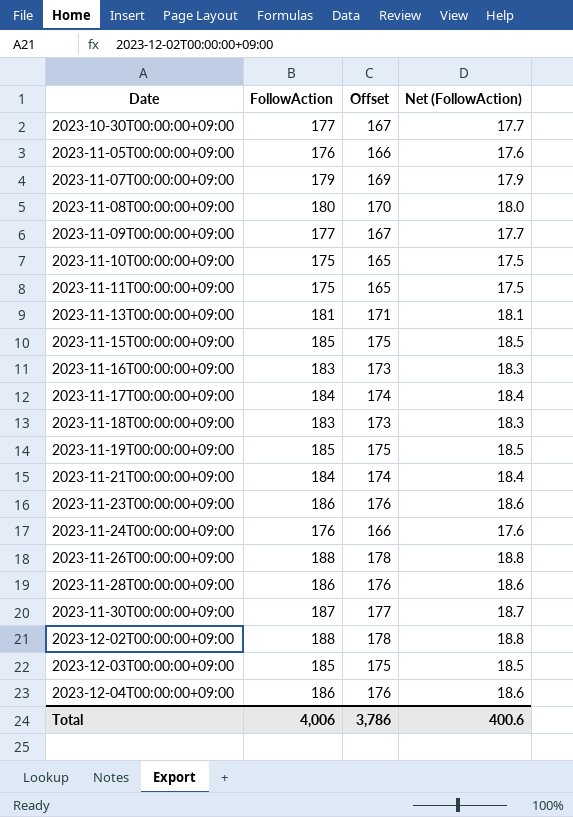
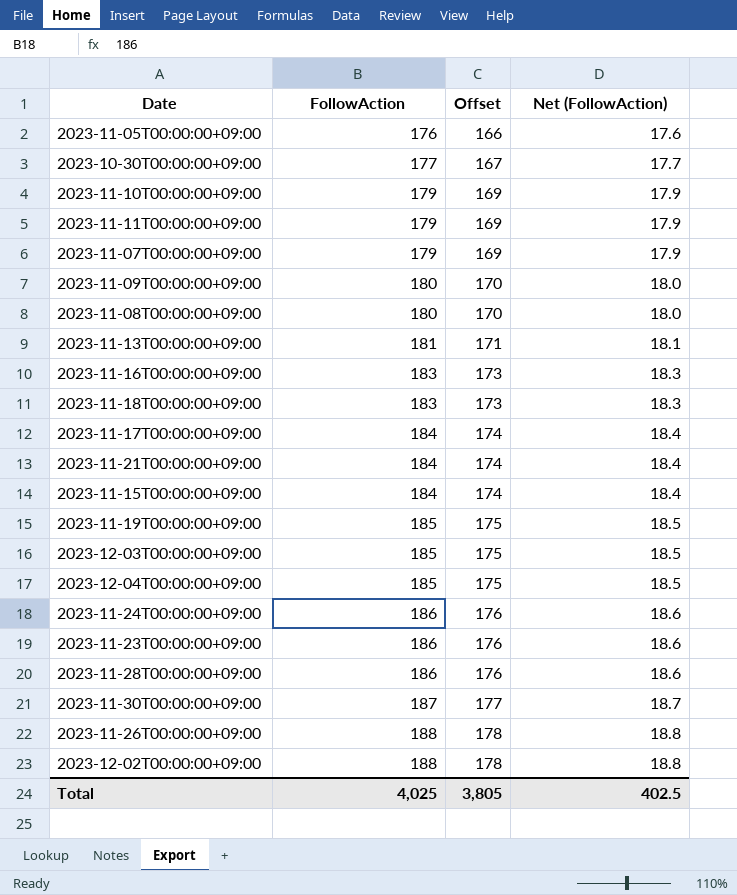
row order: Date ascending -> FollowAction ascending
2023-11-10T00:00:00+09:00 | FollowAction: 175 -> 179
2023-11-10T00:00:00+09:00 | Offset: 165 -> 169
2023-11-10T00:00:00+09:00 | Net (FollowAction): 17.5 -> 17.9
2023-11-11T00:00:00+09:00 | FollowAction: 175 -> 179
2023-11-11T00:00:00+09:00 | Offset: 165 -> 169
2023-11-11T00:00:00+09:00 | Net (FollowAction): 17.5 -> 17.9
2023-11-09T00:00:00+09:00 | FollowAction: 177 -> 180
2023-11-09T00:00:00+09:00 | Offset: 167 -> 170
2023-11-09T00:00:00+09:00 | Net (FollowAction): 17.7 -> 18.0
2023-11-15T00:00:00+09:00 | FollowAction: 185 -> 184
2023-11-15T00:00:00+09:00 | Offset: 175 -> 174
2023-11-15T00:00:00+09:00 | Net (FollowAction): 18.5 -> 18.4
2023-12-04T00:00:00+09:00 | FollowAction: 186 -> 185
2023-12-04T00:00:00+09:00 | Offset: 176 -> 175
2023-12-04T00:00:00+09:00 | Net (FollowAction): 18.6 -> 18.5
2023-11-24T00:00:00+09:00 | FollowAction: 176 -> 186
2023-11-24T00:00:00+09:00 | Offset: 166 -> 176
2023-11-24T00:00:00+09:00 | Net (FollowAction): 17.6 -> 18.6
Total | FollowAction: 4,006 -> 4,025
Total | Offset: 3,786 -> 3,805
Total | Net (FollowAction): 400.6 -> 402.5

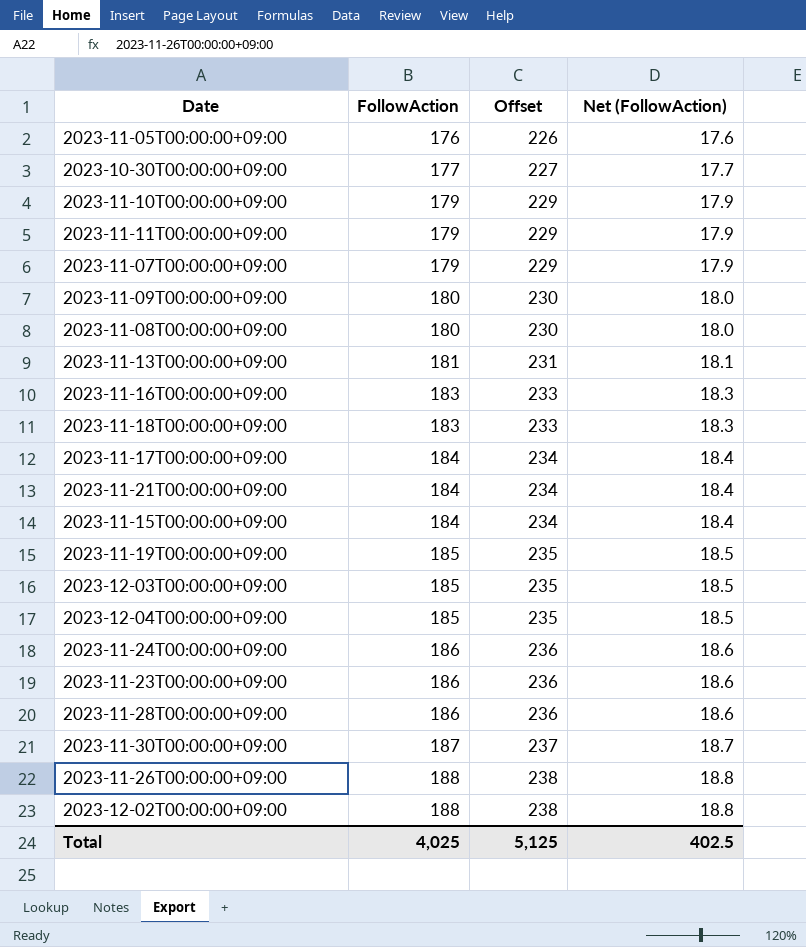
column Offset | formula: [FollowAction] - 10 -> [FollowAction] + 50
Total | Offset: 3,805 -> 5,125

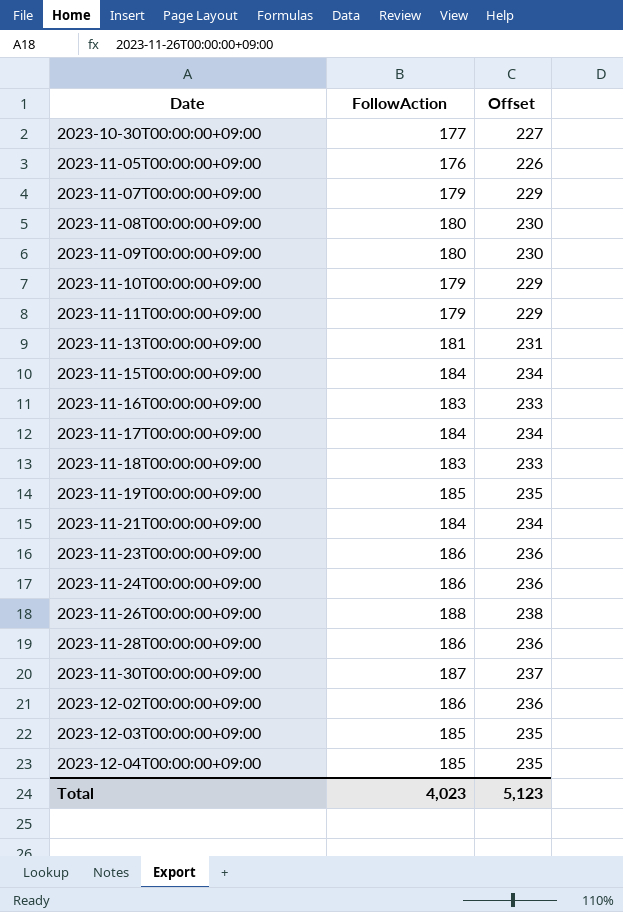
row order: FollowAction ascending -> Date ascending
column Net (FollowAction) | formula: [FollowAction] * 0.1 -> none
2023-12-02T00:00:00+09:00 | FollowAction: 188 -> 186
2023-12-02T00:00:00+09:00 | Offset: 238 -> 236
Total | FollowAction: 4,025 -> 4,023
Total | Offset: 5,125 -> 5,123

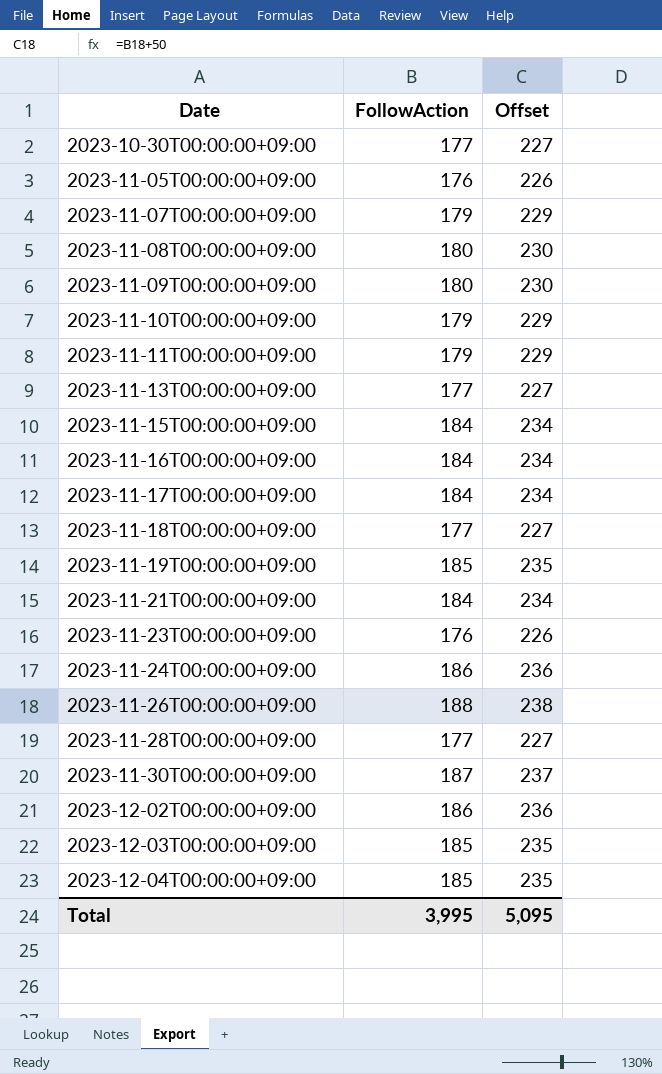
2023-11-13T00:00:00+09:00 | FollowAction: 181 -> 177
2023-11-13T00:00:00+09:00 | Offset: 231 -> 227
2023-11-16T00:00:00+09:00 | FollowAction: 183 -> 184
2023-11-16T00:00:00+09:00 | Offset: 233 -> 234
2023-11-18T00:00:00+09:00 | FollowAction: 183 -> 177
2023-11-18T00:00:00+09:00 | Offset: 233 -> 227
2023-11-23T00:00:00+09:00 | FollowAction: 186 -> 176
2023-11-23T00:00:00+09:00 | Offset: 236 -> 226
2023-11-28T00:00:00+09:00 | FollowAction: 186 -> 177
2023-11-28T00:00:00+09:00 | Offset: 236 -> 227
Total | FollowAction: 4,023 -> 3,995
Total | Offset: 5,123 -> 5,095

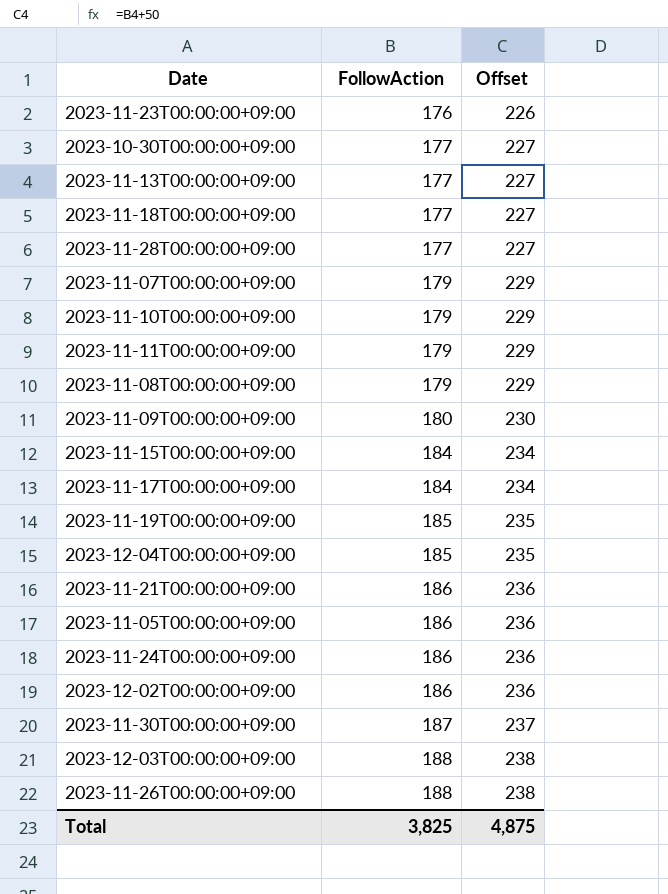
row order: Date ascending -> FollowAction ascending
row 2023-11-16T00:00:00+09:00: 184 | 234 -> none
2023-11-08T00:00:00+09:00 | FollowAction: 180 -> 179
2023-11-08T00:00:00+09:00 | Offset: 230 -> 229
2023-11-21T00:00:00+09:00 | FollowAction: 184 -> 186
2023-11-21T00:00:00+09:00 | Offset: 234 -> 236
2023-11-05T00:00:00+09:00 | FollowAction: 176 -> 186
2023-11-05T00:00:00+09:00 | Offset: 226 -> 236
2023-12-03T00:00:00+09:00 | FollowAction: 185 -> 188
2023-12-03T00:00:00+09:00 | Offset: 235 -> 238
Total | FollowAction: 3,995 -> 3,825
Total | Offset: 5,095 -> 4,875

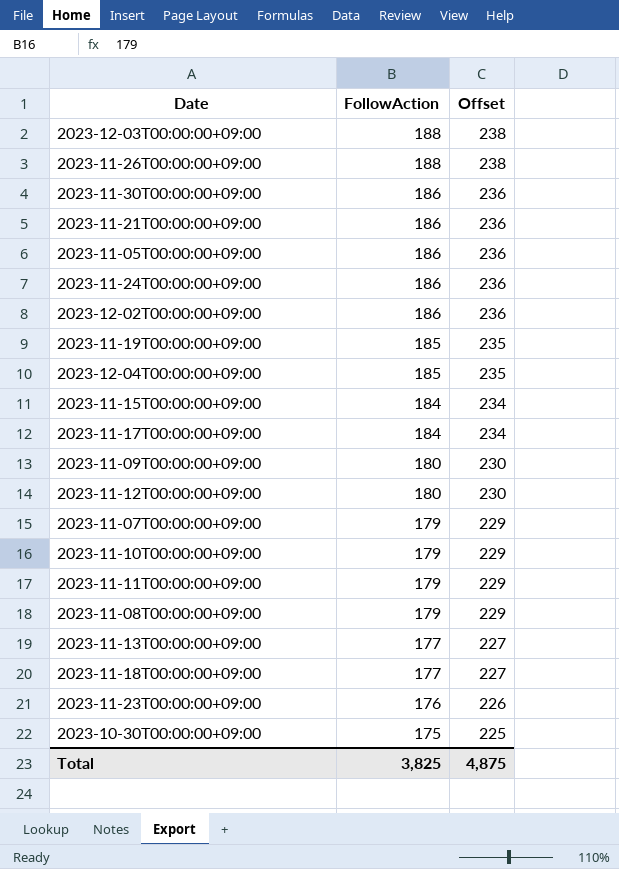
row order: FollowAction ascending -> FollowAction descending
row 2023-11-28T00:00:00+09:00: 177 | 227 -> none
2023-11-30T00:00:00+09:00 | FollowAction: 187 -> 186
2023-11-30T00:00:00+09:00 | Offset: 237 -> 236
row 2023-11-12T00:00:00+09:00: none -> 180 | 230
2023-10-30T00:00:00+09:00 | FollowAction: 177 -> 175
2023-10-30T00:00:00+09:00 | Offset: 227 -> 225

